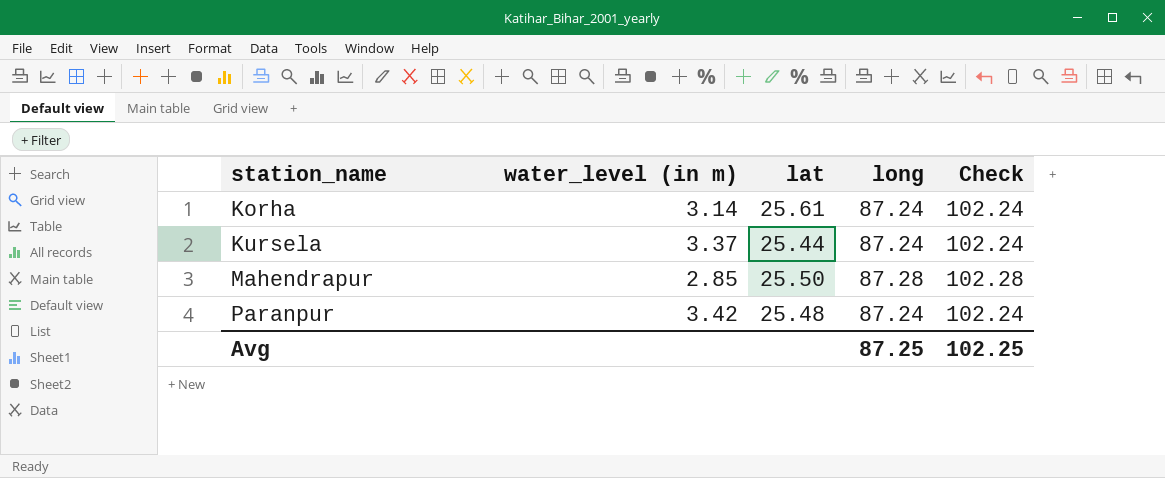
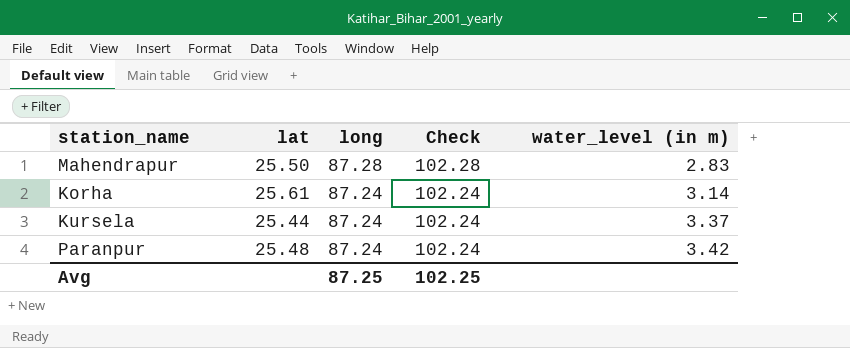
row order: station_name ascending -> long descending
column water_level (in m) | position: 2 -> 5
Mahendrapur | water_level (in m): 2.85 -> 2.83

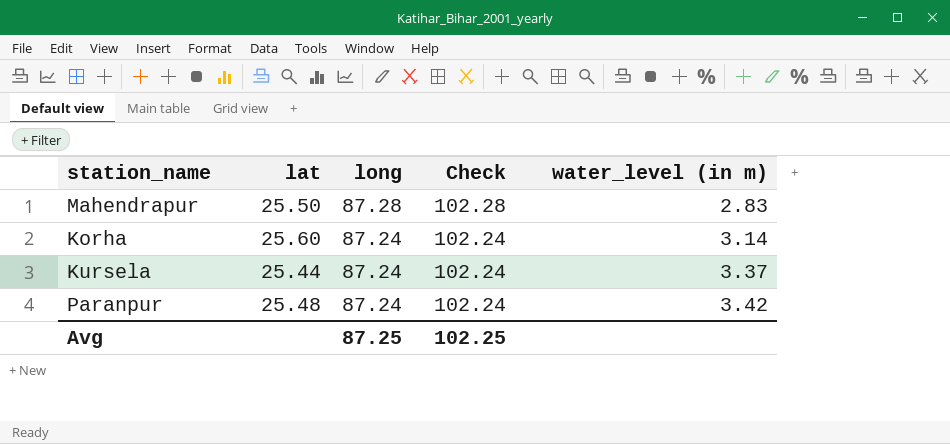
Korha | lat: 25.61 -> 25.60

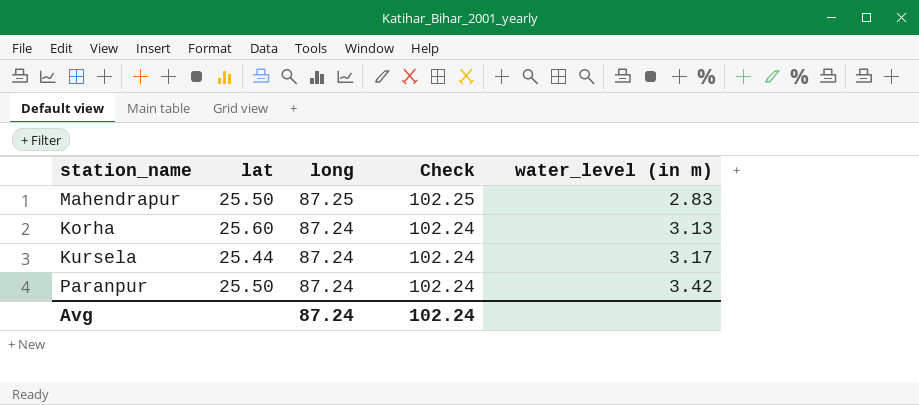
Mahendrapur | long: 87.28 -> 87.25
Mahendrapur | Check: 102.28 -> 102.25
Korha | water_level (in m): 3.14 -> 3.13
Kursela | water_level (in m): 3.37 -> 3.17
Paranpur | lat: 25.48 -> 25.50
Avg | long: 87.25 -> 87.24
Avg | Check: 102.25 -> 102.24

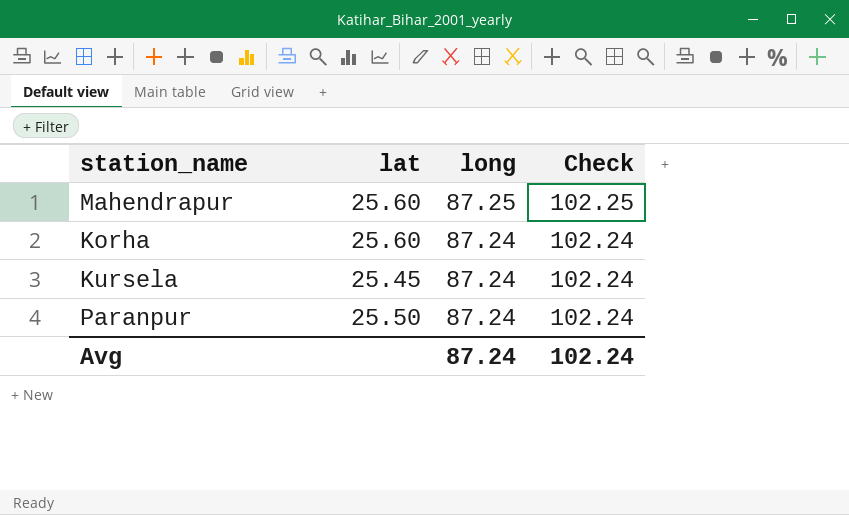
column water_level (in m) | position: 5 -> none
Mahendrapur | lat: 25.50 -> 25.60
Kursela | lat: 25.44 -> 25.45

